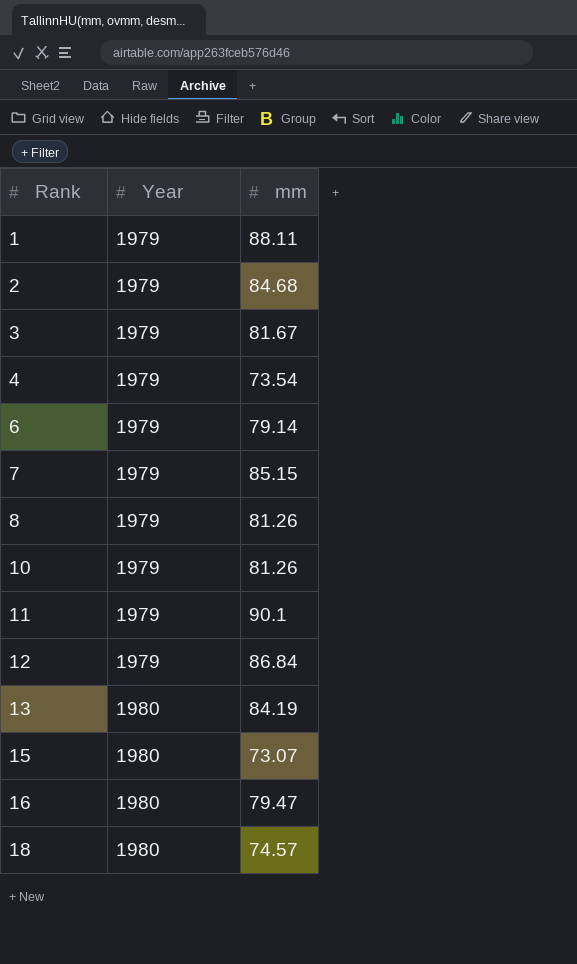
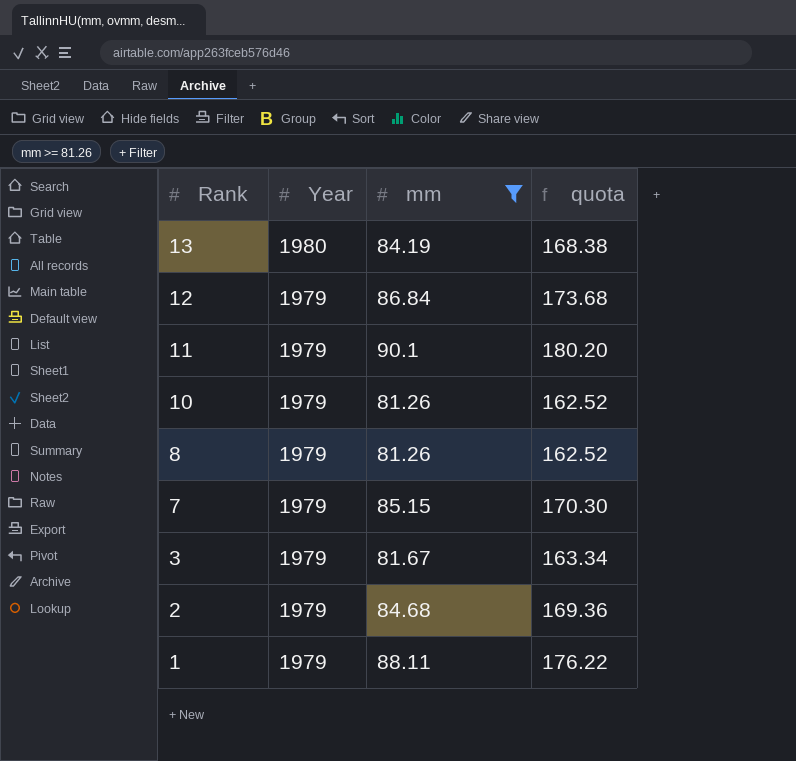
filter: none -> mm >= 81.26
row order: Rank ascending -> Rank descending
column quota | formula: none -> [mm] * 2

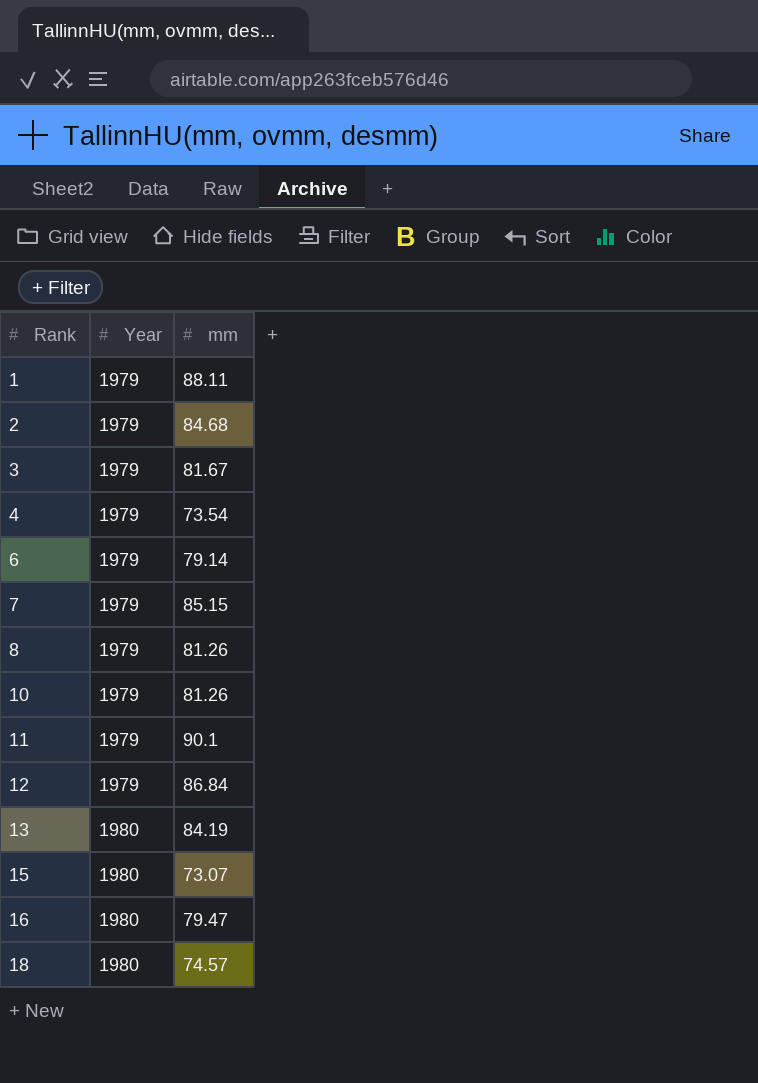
filter: mm >= 81.26 -> none
row order: Rank descending -> Rank ascending
column quota | formula: [mm] * 2 -> none

